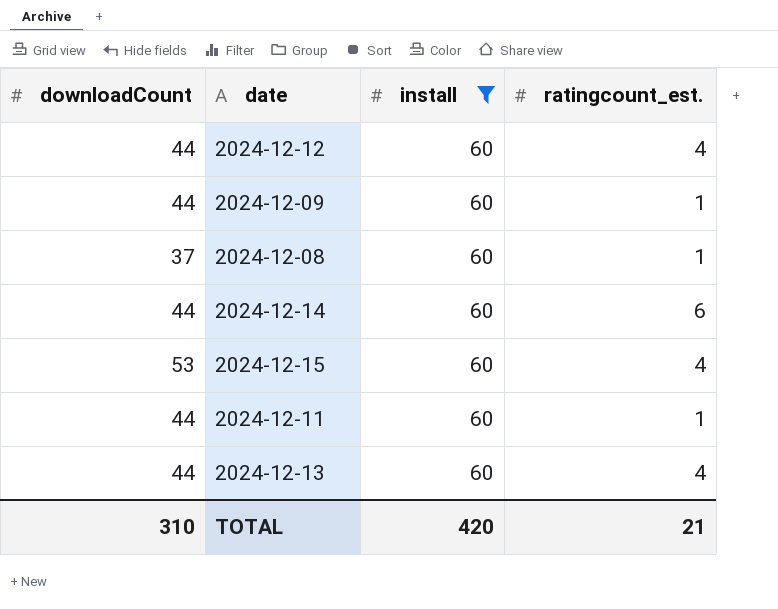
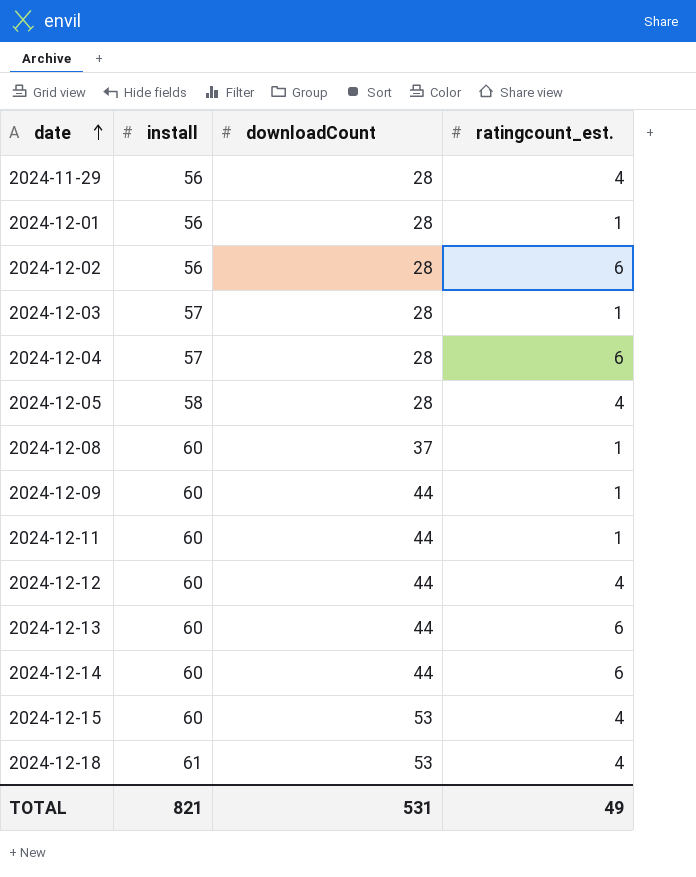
filter: install = 60 -> none
row order: none -> date ascending
column downloadCount | position: 1 -> 3
2024-12-13 | ratingcount_est.: 4 -> 6
TOTAL | install: 420 -> 821
TOTAL | downloadCount: 310 -> 531
TOTAL | ratingcount_est.: 21 -> 49

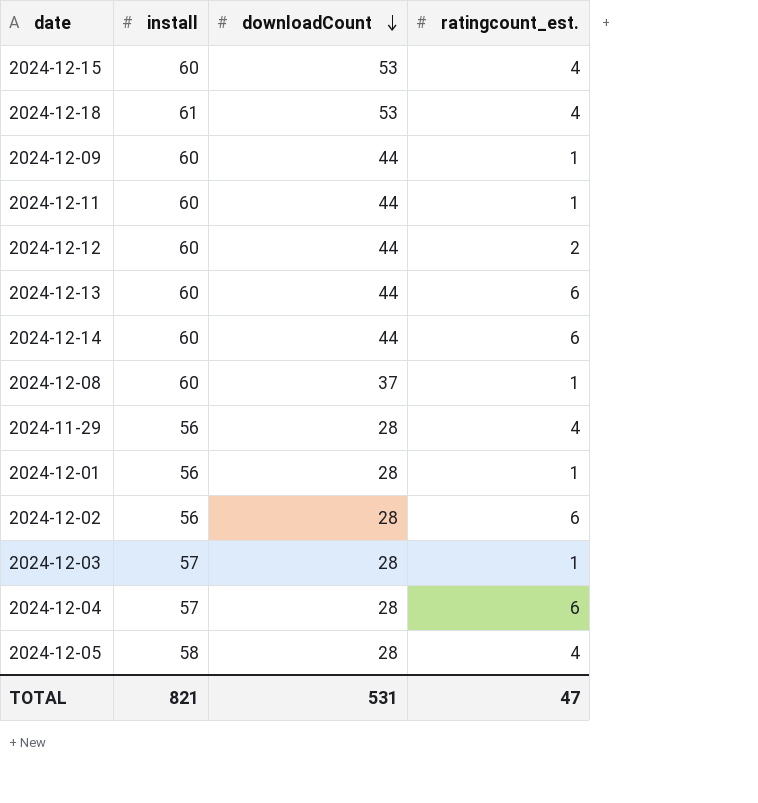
row order: date ascending -> downloadCount descending
2024-12-12 | ratingcount_est.: 4 -> 2
TOTAL | ratingcount_est.: 49 -> 47

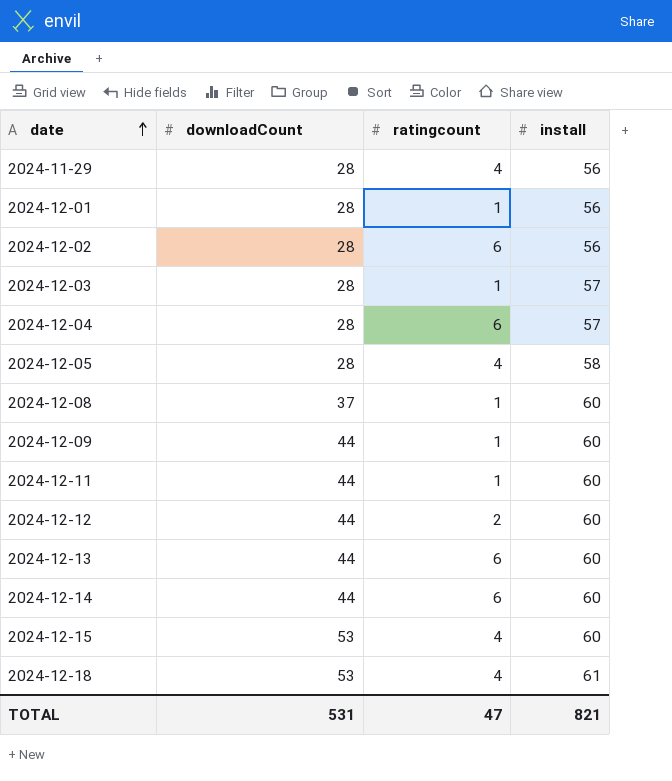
row order: downloadCount descending -> date ascending
column name: ratingcount_est. -> ratingcount
column install | position: 2 -> 4

